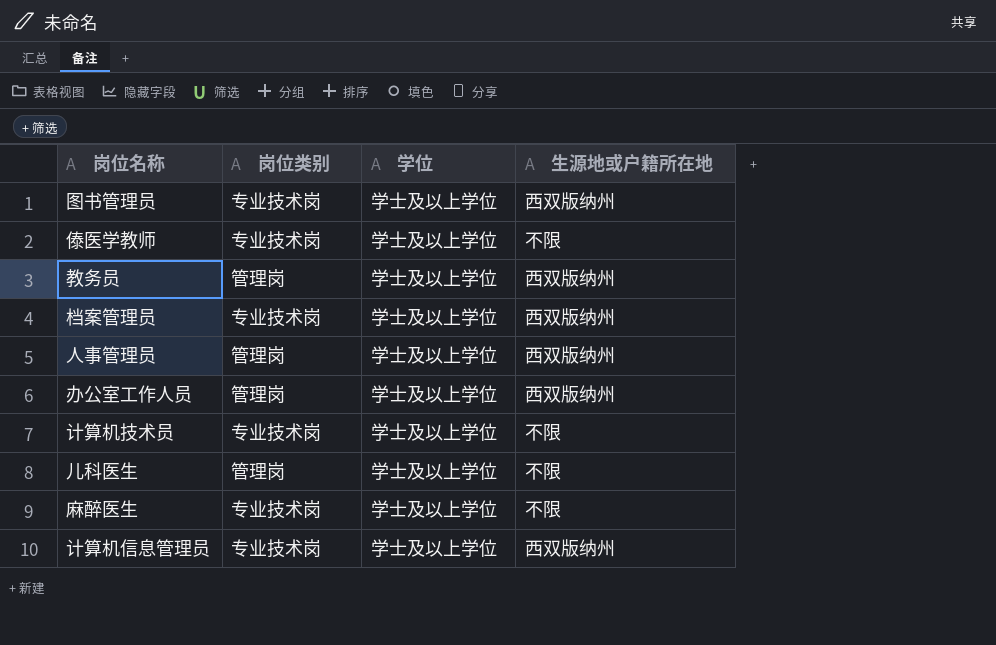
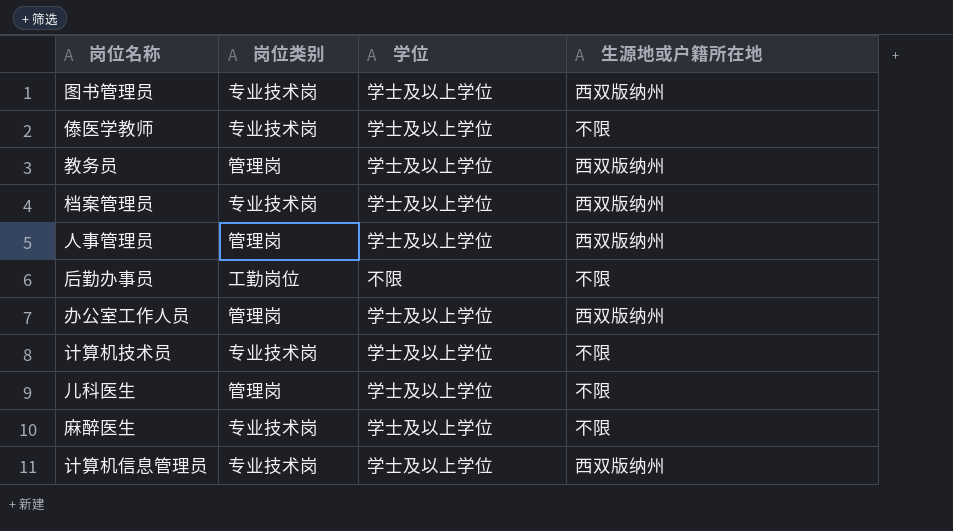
row 后勤办事员: none -> 工勤岗位 | 不限 | 不限

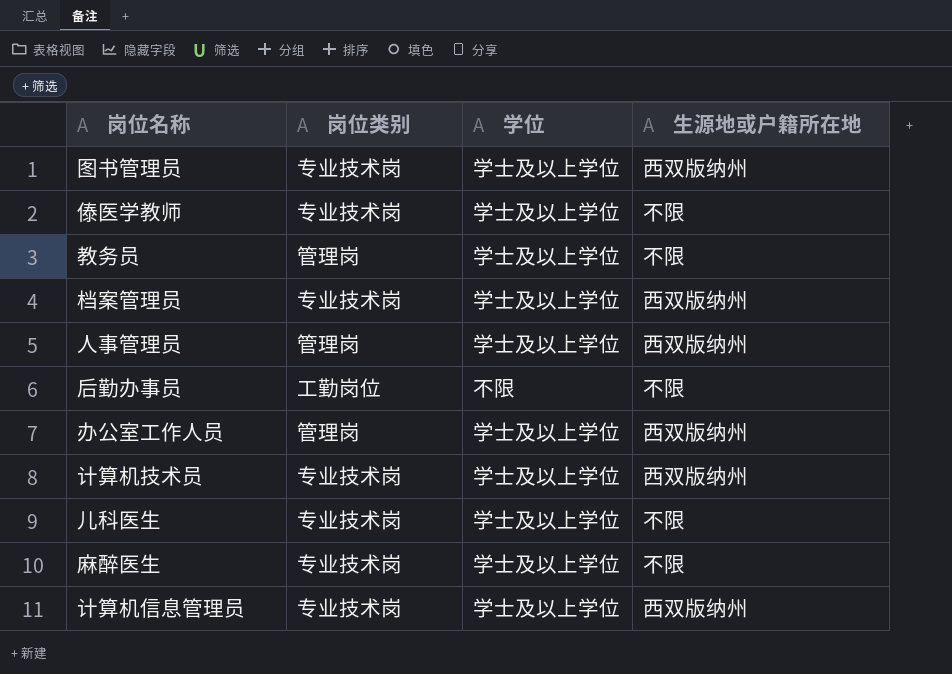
教务员 | 生源地或户籍所在地: 西双版纳州 -> 不限
计算机技术员 | 生源地或户籍所在地: 不限 -> 西双版纳州
儿科医生 | 岗位类别: 管理岗 -> 专业技术岗

